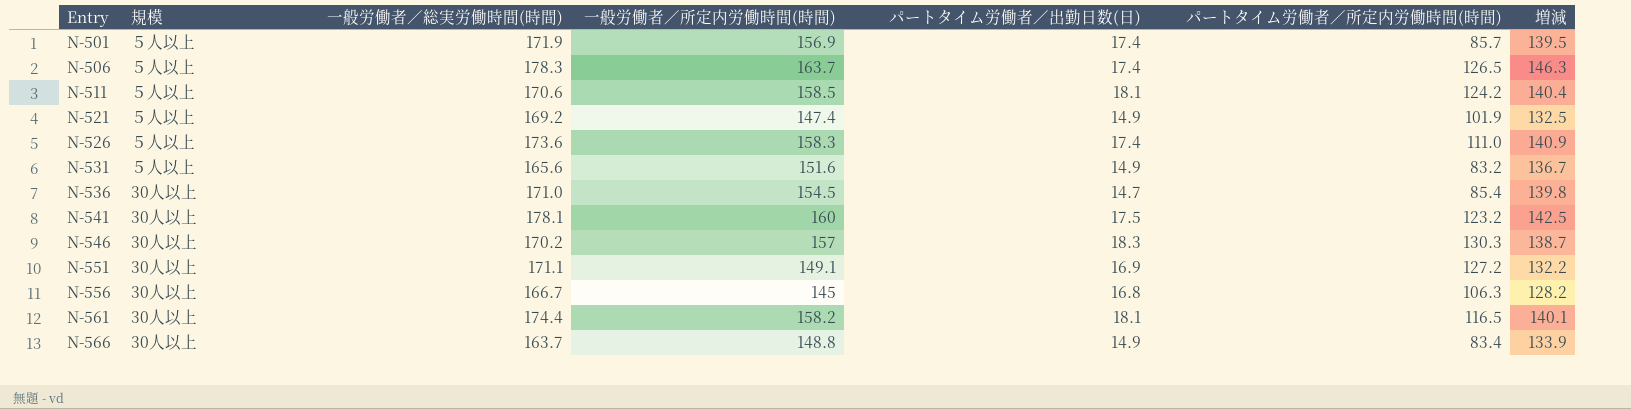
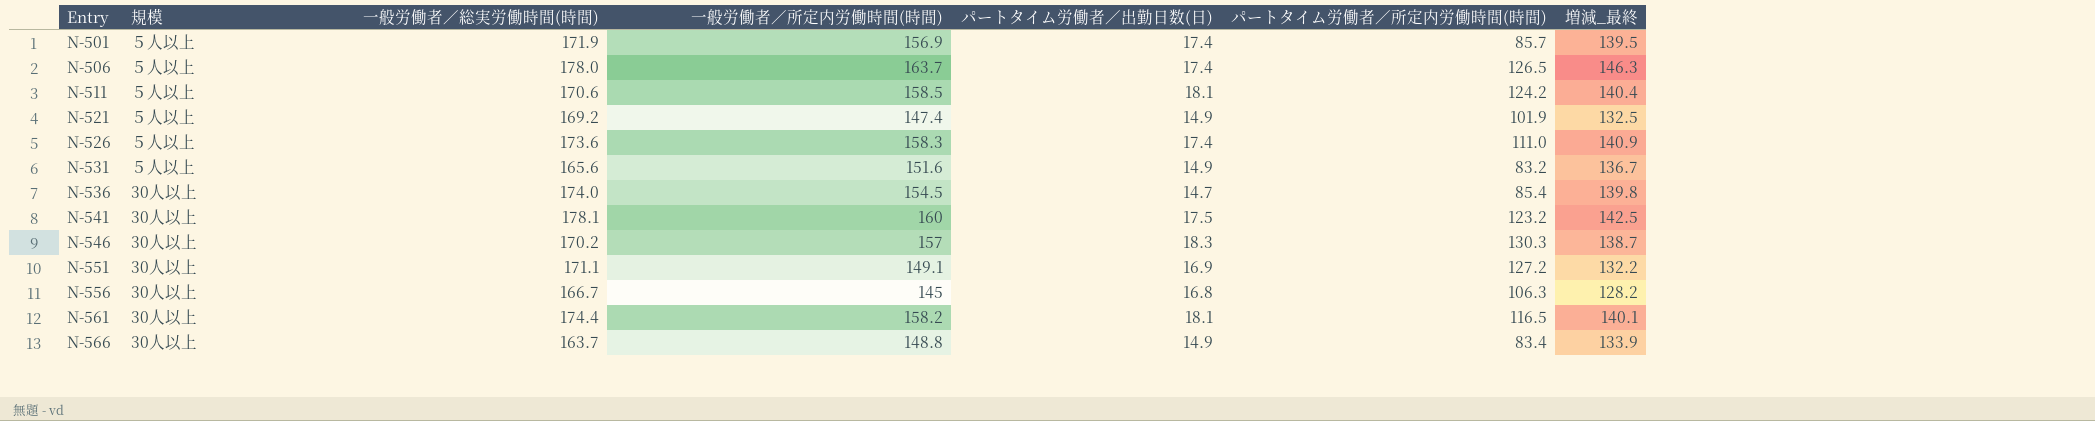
column name: 増減 -> 増減_最終
N-506 | 一般労働者／総実労働時間(時間): 178.3 -> 178.0
N-536 | 一般労働者／総実労働時間(時間): 171.0 -> 174.0

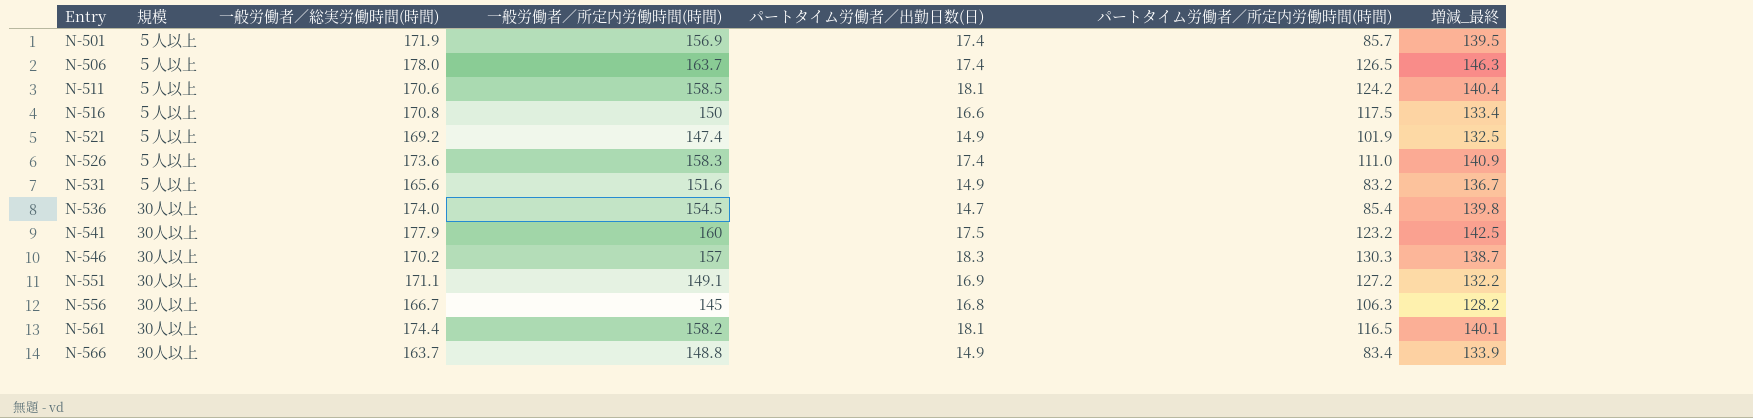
row N-516: none -> ５人以上 | 170.8 | 150 | 16.6 | 117.5 | 133.4
N-541 | 一般労働者／総実労働時間(時間): 178.1 -> 177.9

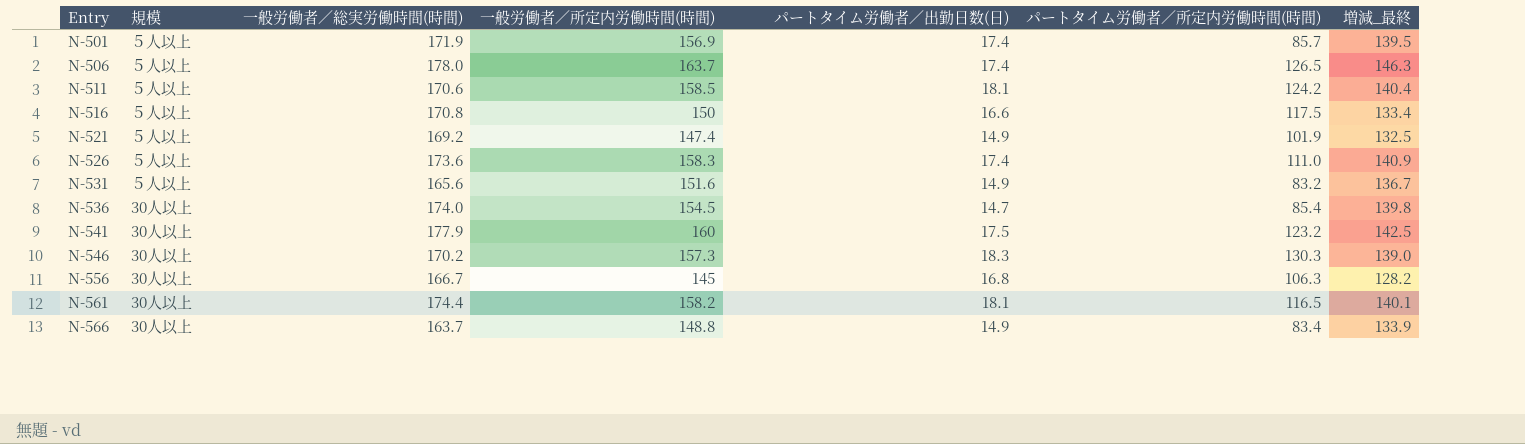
row N-551: 30人以上 | 171.1 | 149.1 | 16.9 | 127.2 | 132.2 -> none
N-546 | 一般労働者／所定内労働時間(時間): 157 -> 157.3
N-546 | 増減_最終: 138.7 -> 139.0

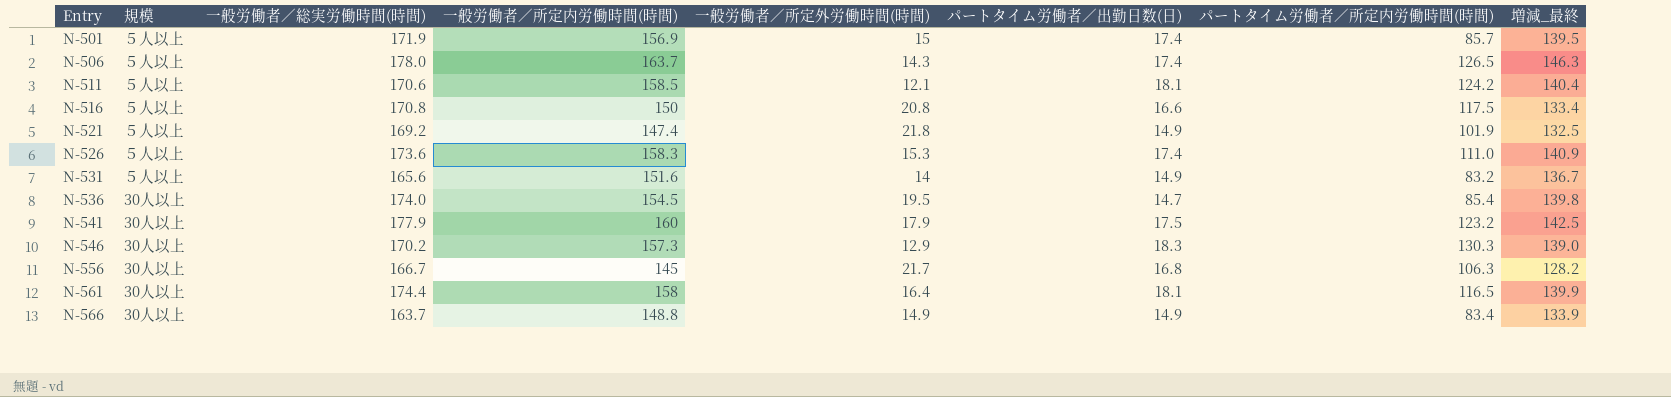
column 一般労働者／所定外労働時間(時間) | formula: none -> [一般労働者／総実労働時間(時間)] - [一般労働者／所定内労働時間(時間)]
N-561 | 一般労働者／所定内労働時間(時間): 158.2 -> 158
N-561 | 増減_最終: 140.1 -> 139.9

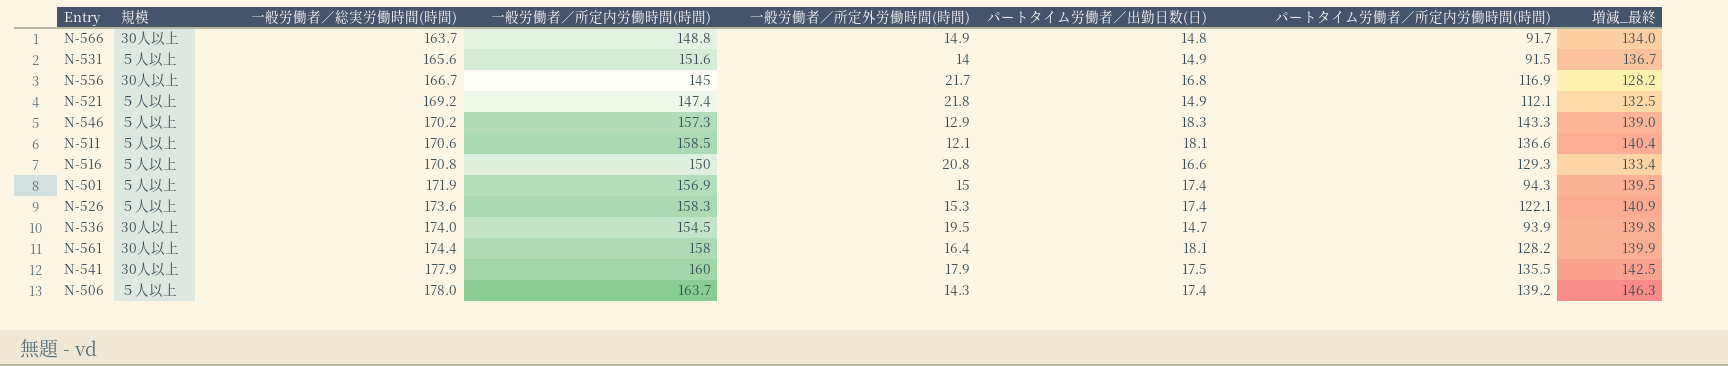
row order: Entry ascending -> 一般労働者／総実労働時間(時間) ascending
N-566 | パートタイム労働者／出勤日数(日): 14.9 -> 14.8
N-566 | パートタイム労働者／所定内労働時間(時間): 83.4 -> 91.7
N-566 | 増減_最終: 133.9 -> 134.0
N-531 | パートタイム労働者／所定内労働時間(時間): 83.2 -> 91.5
N-556 | パートタイム労働者／所定内労働時間(時間): 106.3 -> 116.9
N-521 | パートタイム労働者／所定内労働時間(時間): 101.9 -> 112.1
N-546 | 規模: 30人以上 -> ５人以上
N-546 | パートタイム労働者／所定内労働時間(時間): 130.3 -> 143.3
N-511 | パートタイム労働者／所定内労働時間(時間): 124.2 -> 136.6
N-516 | パートタイム労働者／所定内労働時間(時間): 117.5 -> 129.3
N-501 | パートタイム労働者／所定内労働時間(時間): 85.7 -> 94.3
N-526 | パートタイム労働者／所定内労働時間(時間): 111.0 -> 122.1
N-536 | パートタイム労働者／所定内労働時間(時間): 85.4 -> 93.9
N-561 | パートタイム労働者／所定内労働時間(時間): 116.5 -> 128.2
N-541 | パートタイム労働者／所定内労働時間(時間): 123.2 -> 135.5
N-506 | パートタイム労働者／所定内労働時間(時間): 126.5 -> 139.2

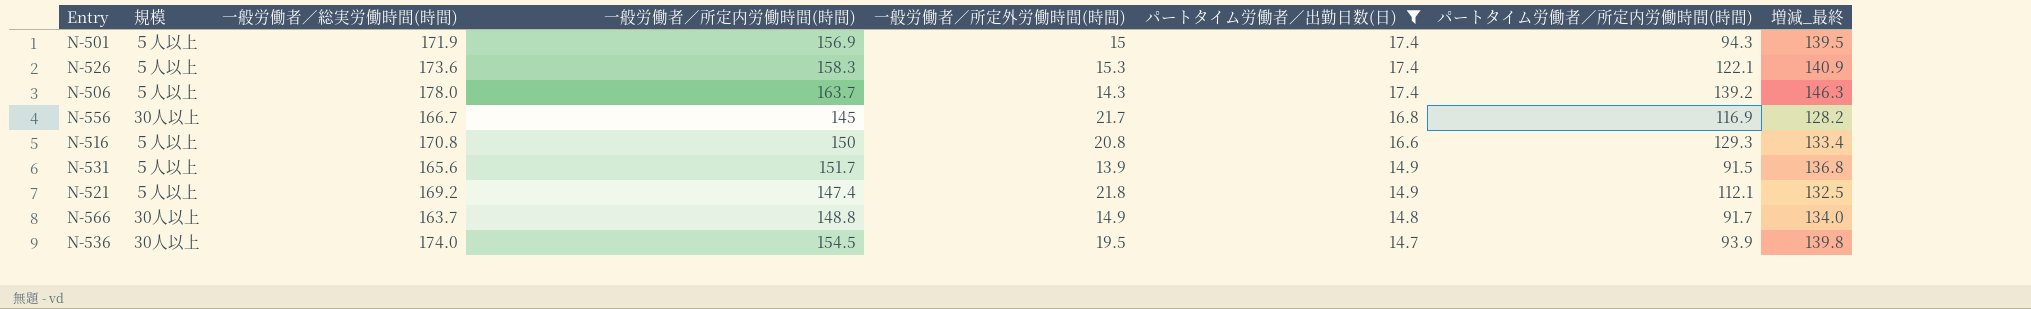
filter: none -> パートタイム労働者／出勤日数(日) <= 17.4
row order: 一般労働者／総実労働時間(時間) ascending -> パートタイム労働者／出勤日数(日) descending
N-531 | 一般労働者／所定内労働時間(時間): 151.6 -> 151.7
N-531 | 一般労働者／所定外労働時間(時間): 14 -> 13.9
N-531 | 増減_最終: 136.7 -> 136.8

